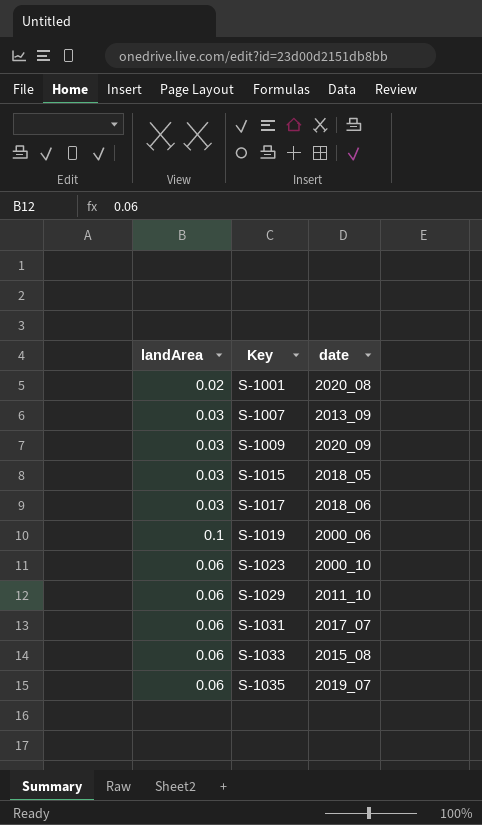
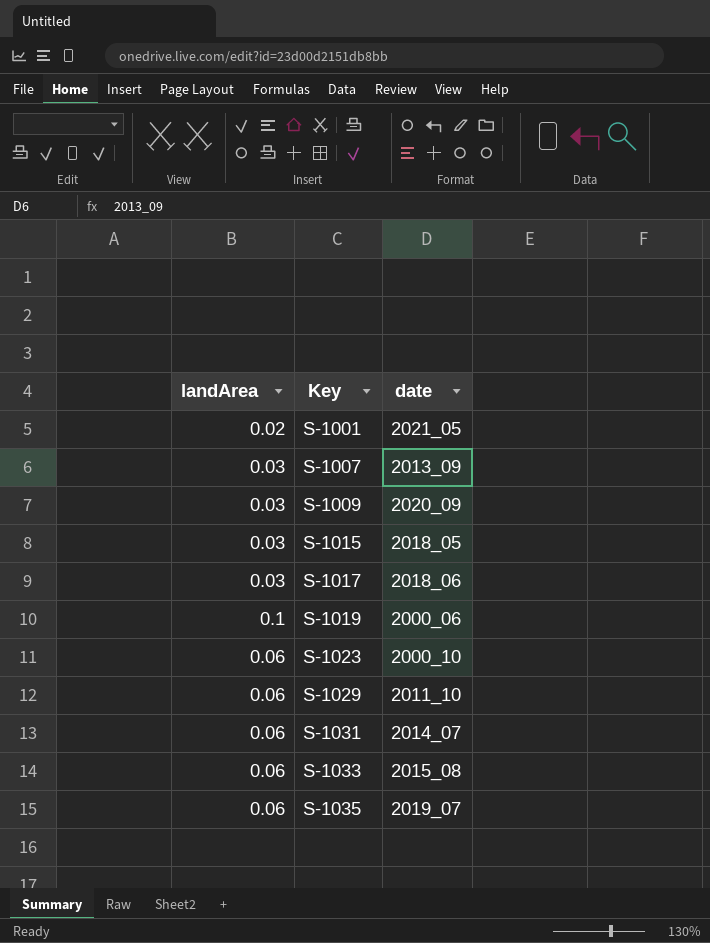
S-1001 | date: 2020_08 -> 2021_05
S-1031 | date: 2017_07 -> 2014_07

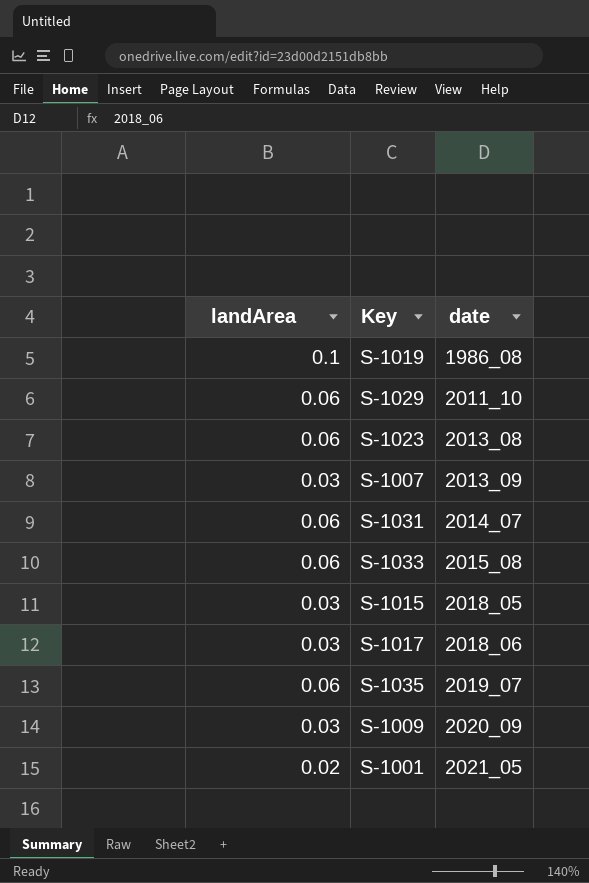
row order: Key ascending -> date ascending
S-1019 | date: 2000_06 -> 1986_08
S-1023 | date: 2000_10 -> 2013_08

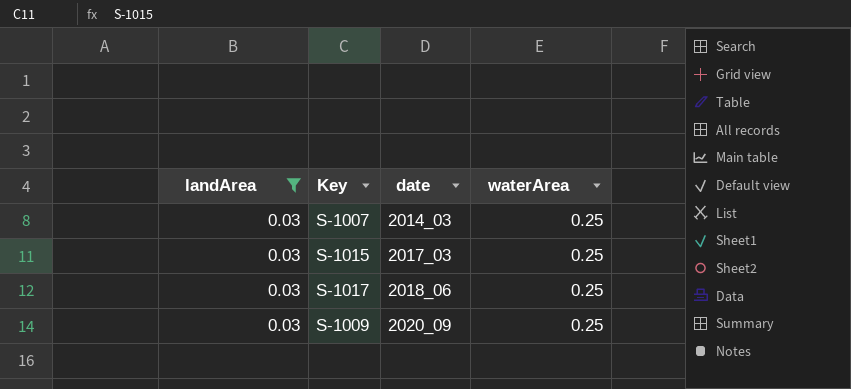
filter: none -> landArea = 0.03
column waterArea | position: none -> 4
S-1007 | date: 2013_09 -> 2014_03
S-1015 | date: 2018_05 -> 2017_03

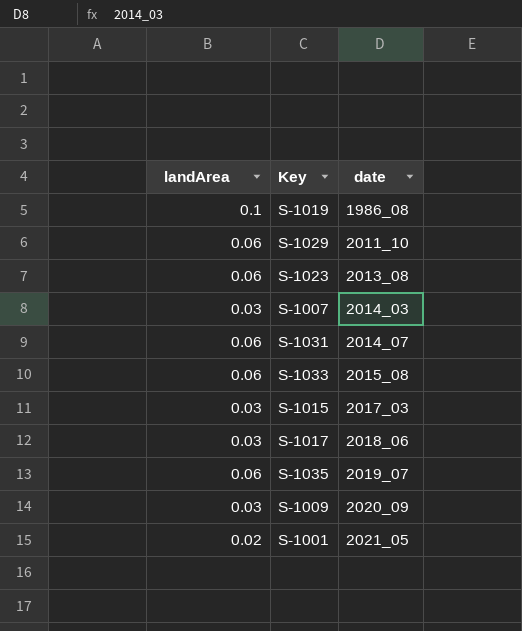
filter: landArea = 0.03 -> none
column waterArea | position: 4 -> none

